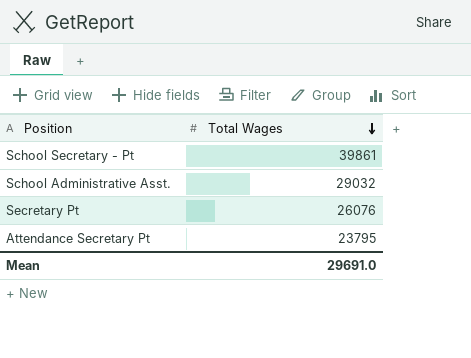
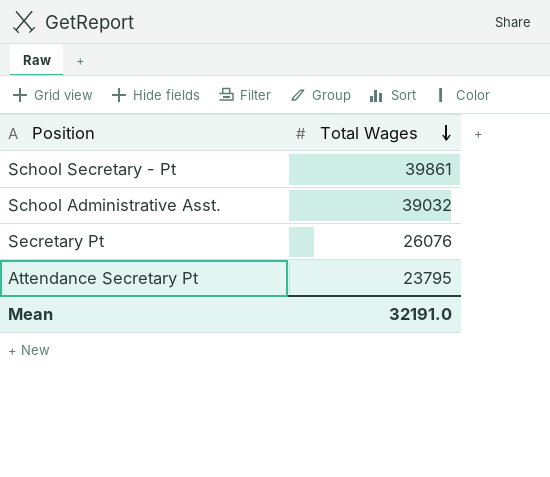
School Administrative Asst. | Total Wages: 29032 -> 39032
Mean | Total Wages: 29691.0 -> 32191.0

